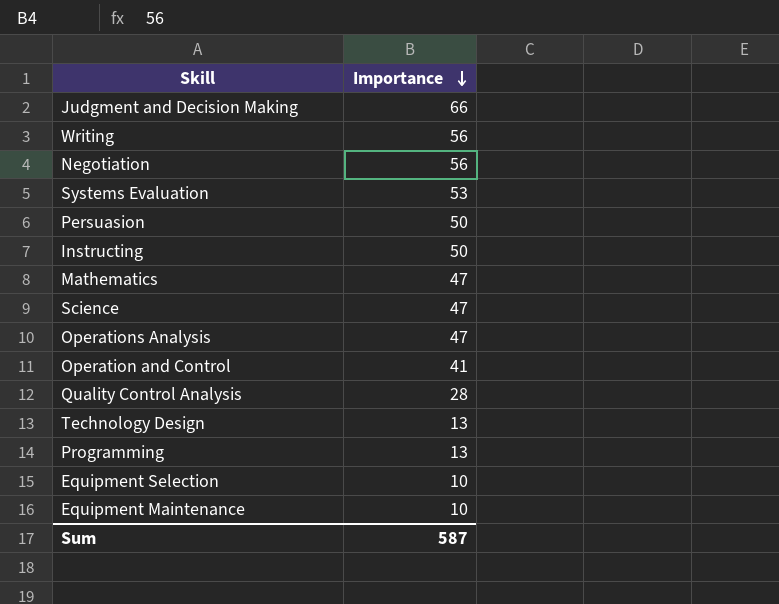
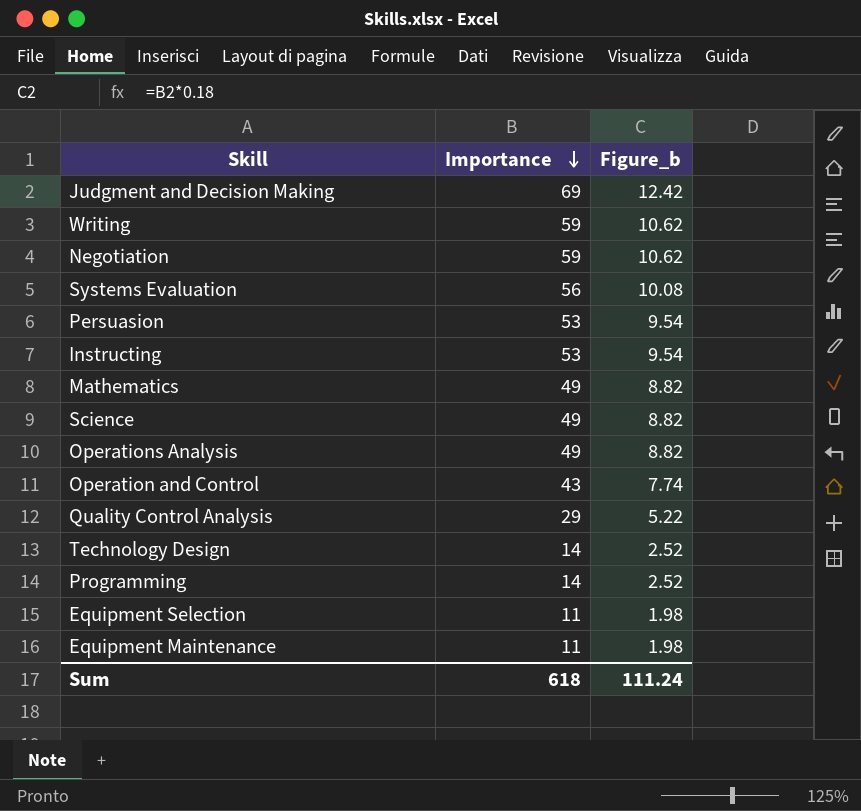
column Figure_b | formula: none -> [Importance] * 0.18
Judgment and Decision Making | Importance: 66 -> 69
Writing | Importance: 56 -> 59
Negotiation | Importance: 56 -> 59
Systems Evaluation | Importance: 53 -> 56
Persuasion | Importance: 50 -> 53
Instructing | Importance: 50 -> 53
Mathematics | Importance: 47 -> 49
Science | Importance: 47 -> 49
Operations Analysis | Importance: 47 -> 49
Operation and Control | Importance: 41 -> 43
Quality Control Analysis | Importance: 28 -> 29
Technology Design | Importance: 13 -> 14
Programming | Importance: 13 -> 14
Equipment Selection | Importance: 10 -> 11
Equipment Maintenance | Importance: 10 -> 11
Sum | Importance: 587 -> 618

